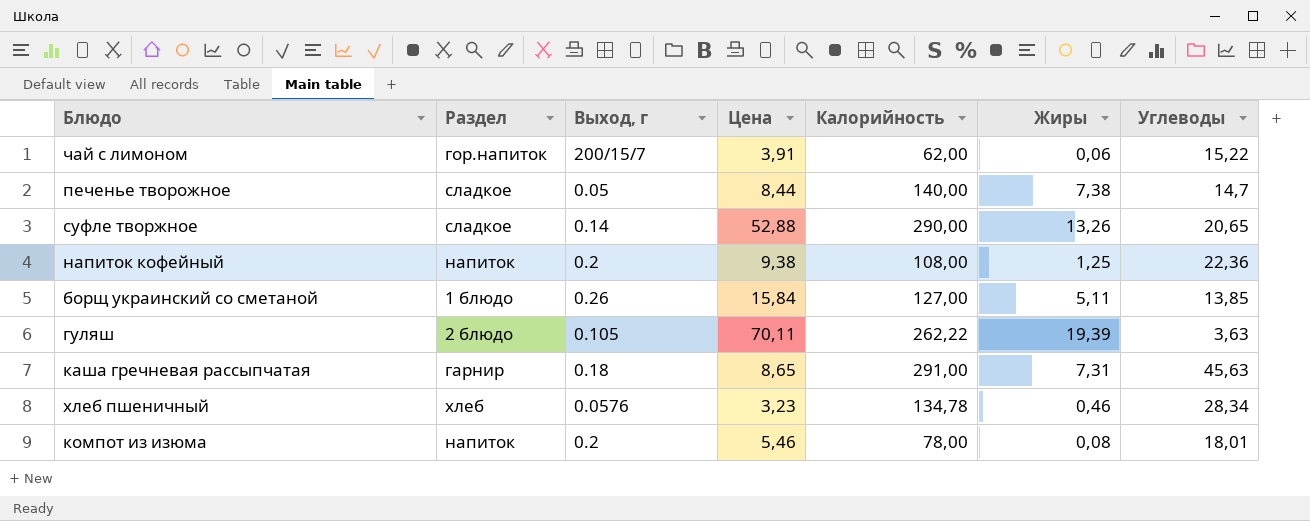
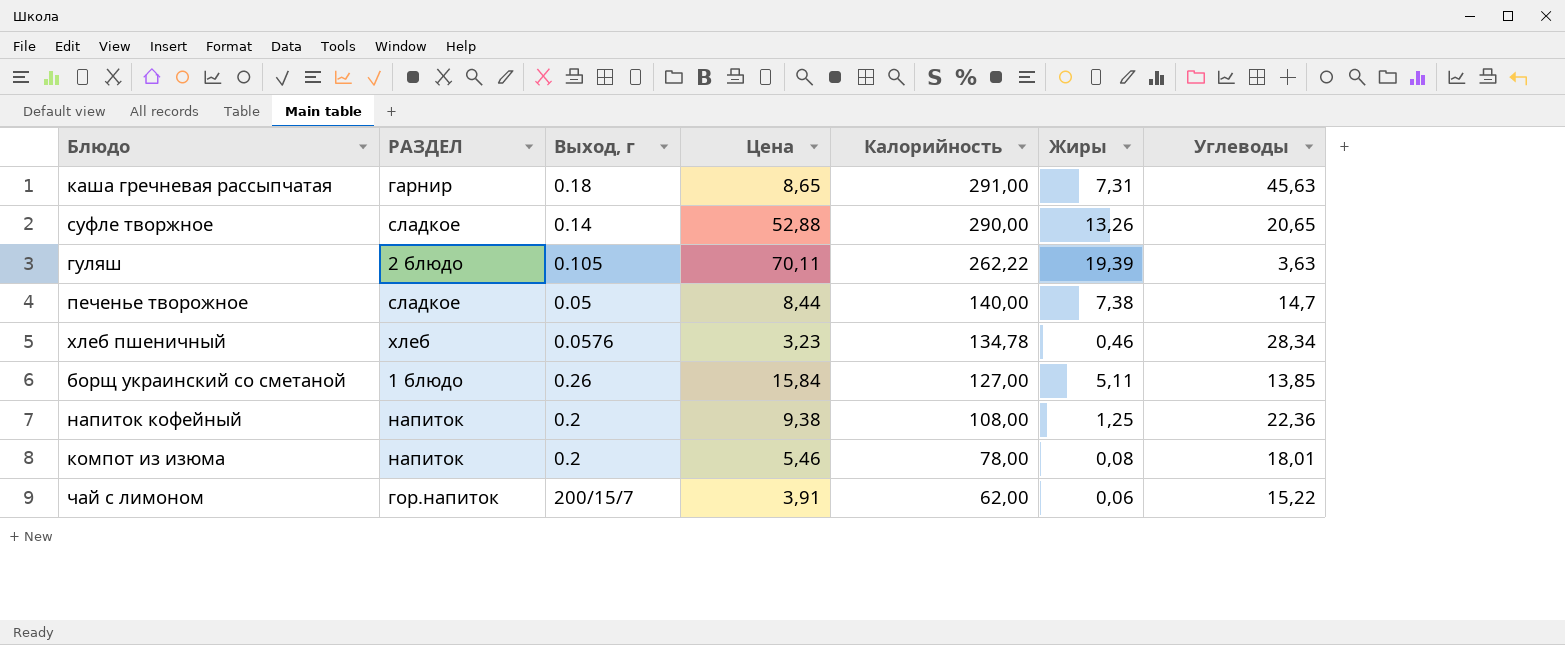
row order: none -> Калорийность descending
column name: Раздел -> РАЗДЕЛ

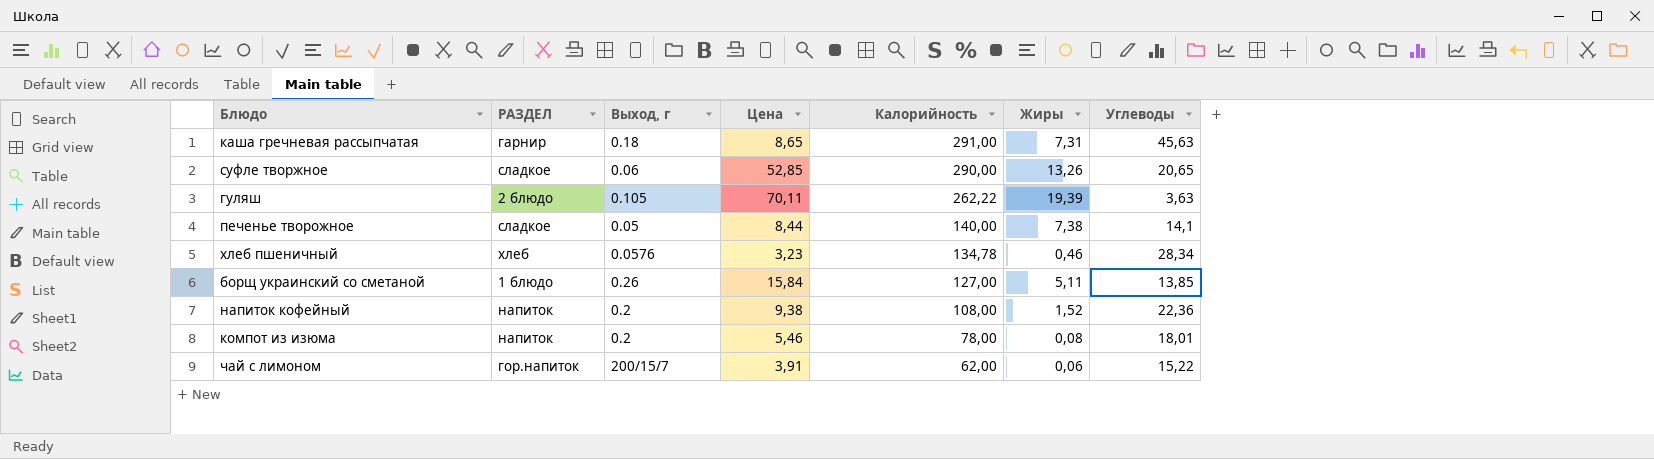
суфле творжное | Выход, г: 0.14 -> 0.06
суфле творжное | Цена: 52,88 -> 52,85
печенье творожное | Углеводы: 14,7 -> 14,1
напиток кофейный | Жиры: 1,25 -> 1,52

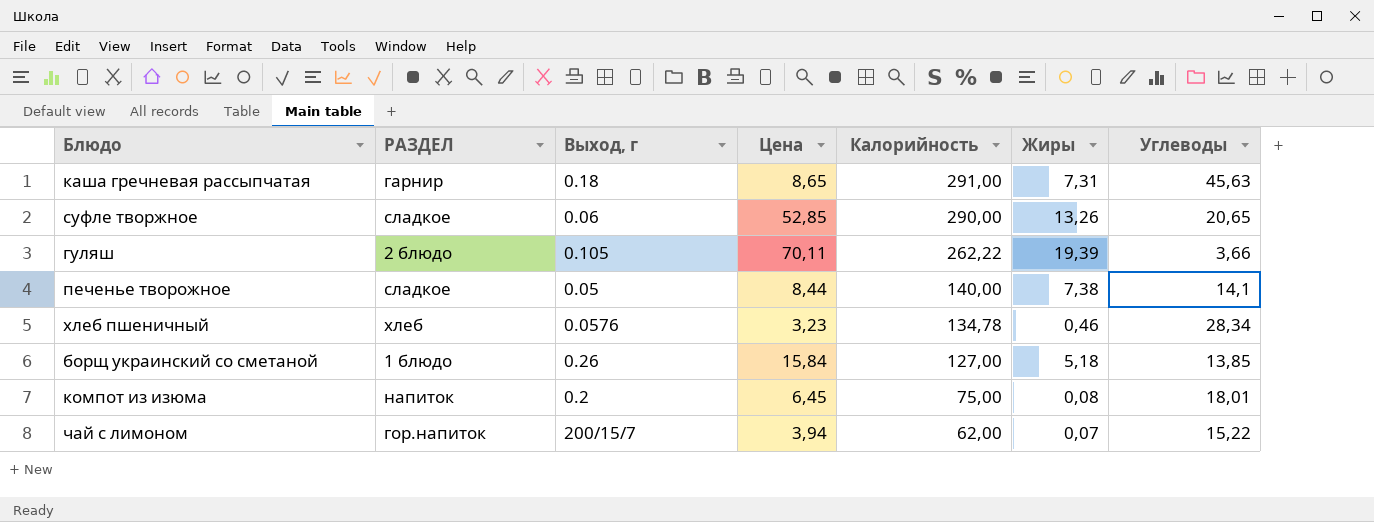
row напиток кофейный: напиток | 0.2 | 9,38 | 108,00 | 1,52 | 22,36 -> none
гуляш | Углеводы: 3,63 -> 3,66
борщ украинский со сметаной | Жиры: 5,11 -> 5,18
компот из изюма | Цена: 5,46 -> 6,45
компот из изюма | Калорийность: 78,00 -> 75,00
чай с лимоном | Цена: 3,91 -> 3,94
чай с лимоном | Жиры: 0,06 -> 0,07

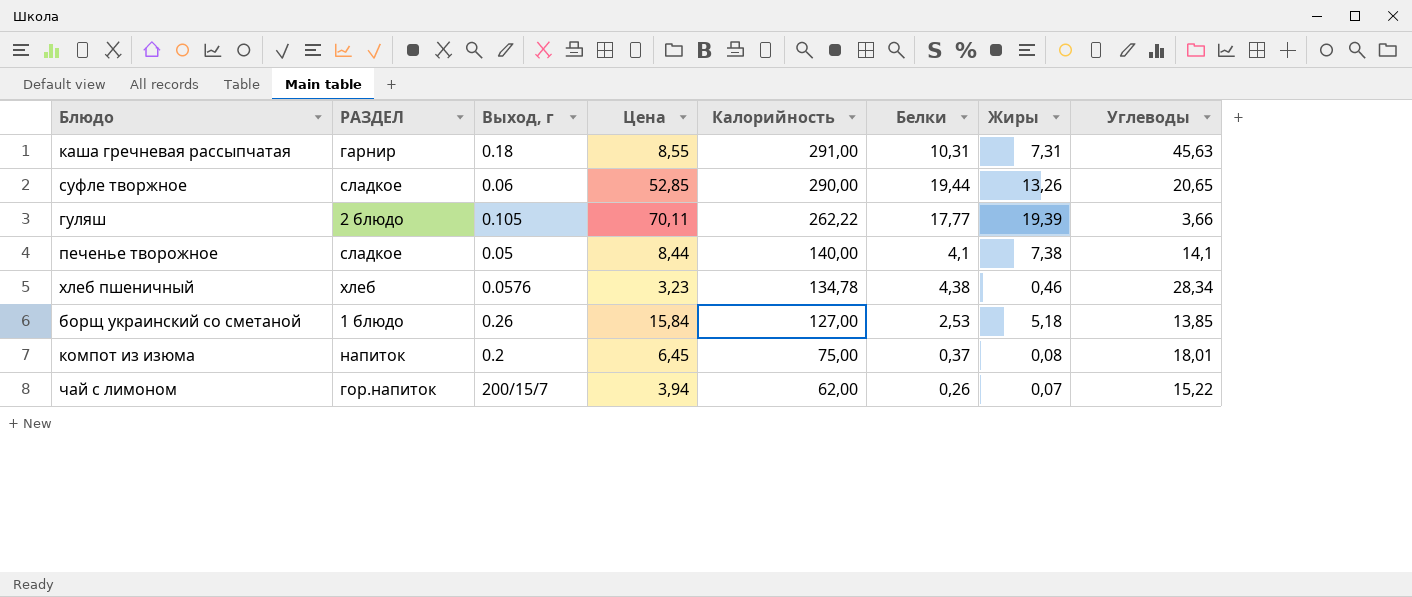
column Белки | position: none -> 6
каша гречневая рассыпчатая | Цена: 8,65 -> 8,55

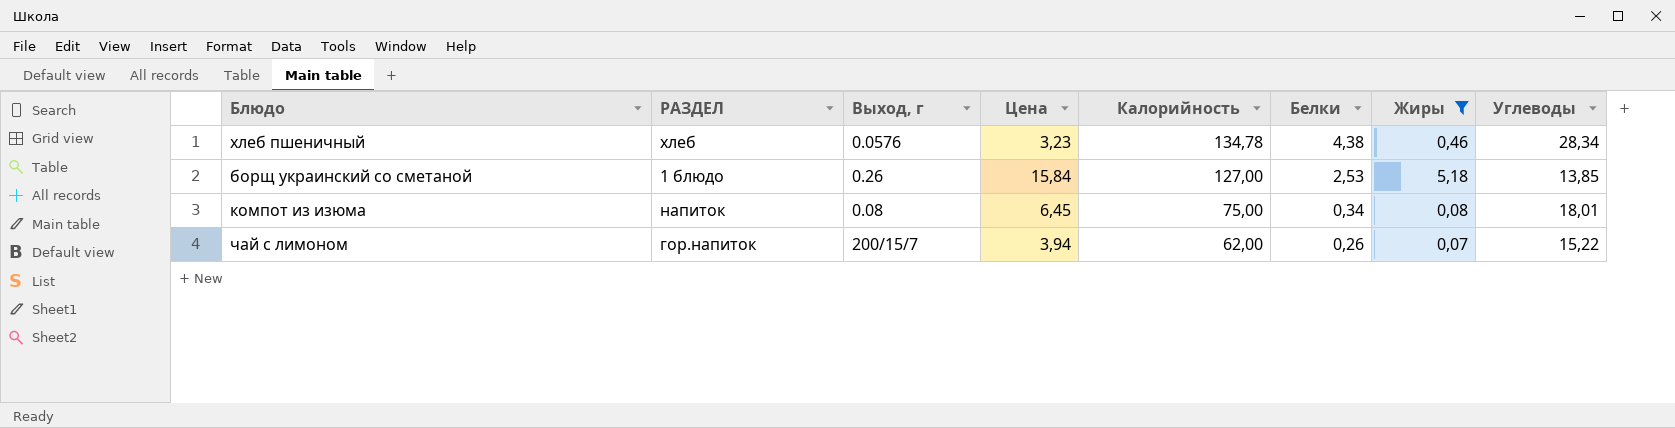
filter: none -> Жиры <= 5,18
компот из изюма | Выход, г: 0.2 -> 0.08
компот из изюма | Белки: 0,37 -> 0,34

